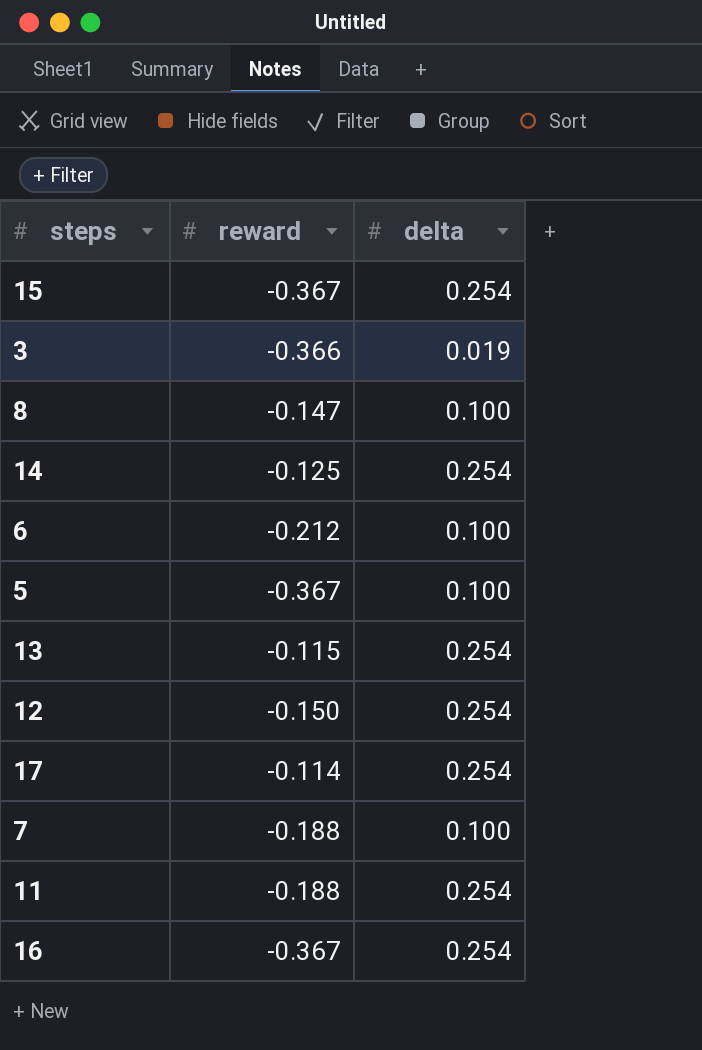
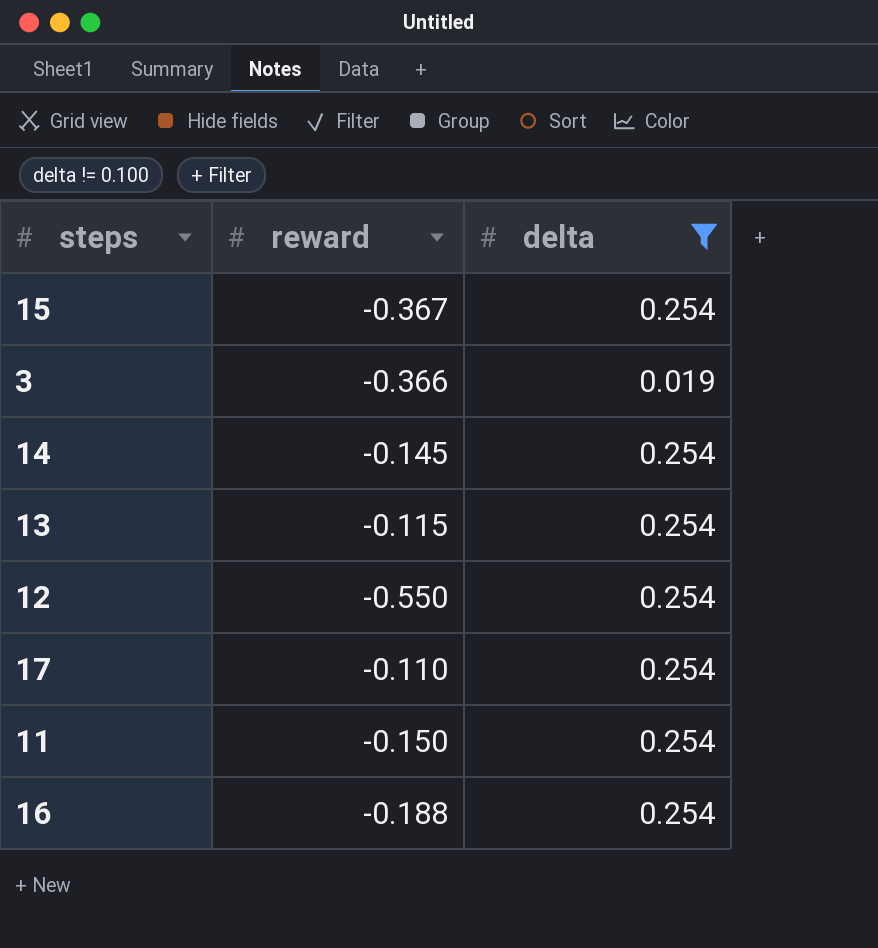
filter: none -> delta != 0.100
14 | reward: -0.125 -> -0.145
12 | reward: -0.150 -> -0.550
17 | reward: -0.114 -> -0.110
11 | reward: -0.188 -> -0.150
16 | reward: -0.367 -> -0.188

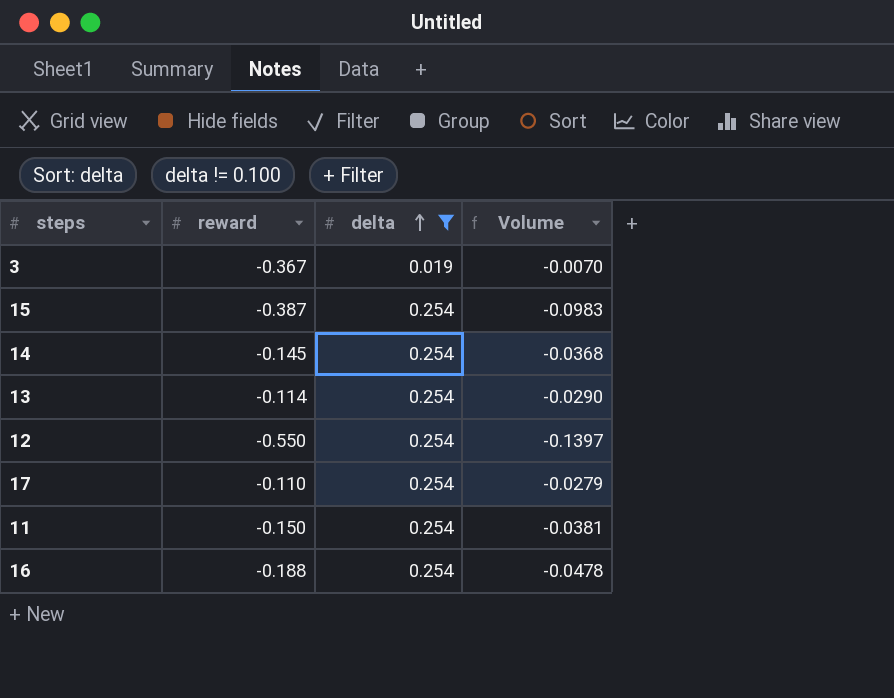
row order: none -> delta ascending
column Volume | formula: none -> [reward] * [delta]
3 | reward: -0.366 -> -0.367
15 | reward: -0.367 -> -0.387
13 | reward: -0.115 -> -0.114

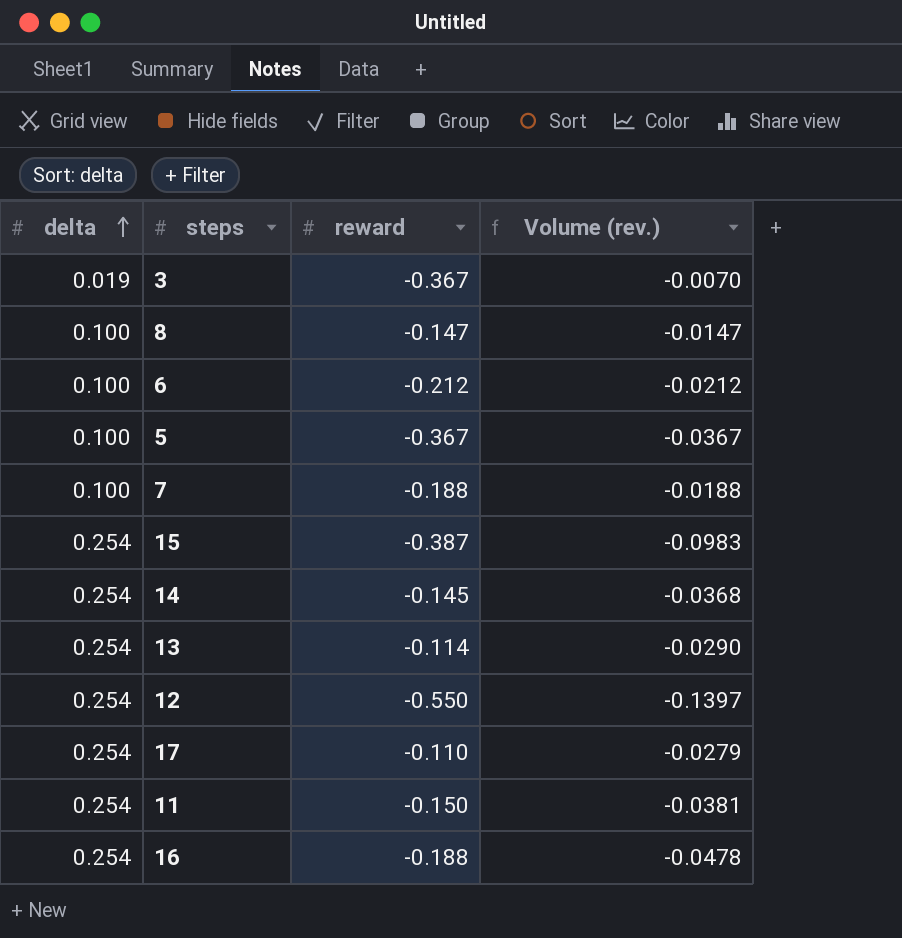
filter: delta != 0.100 -> none
column delta | position: 3 -> 1
column name: Volume -> Volume (rev.)

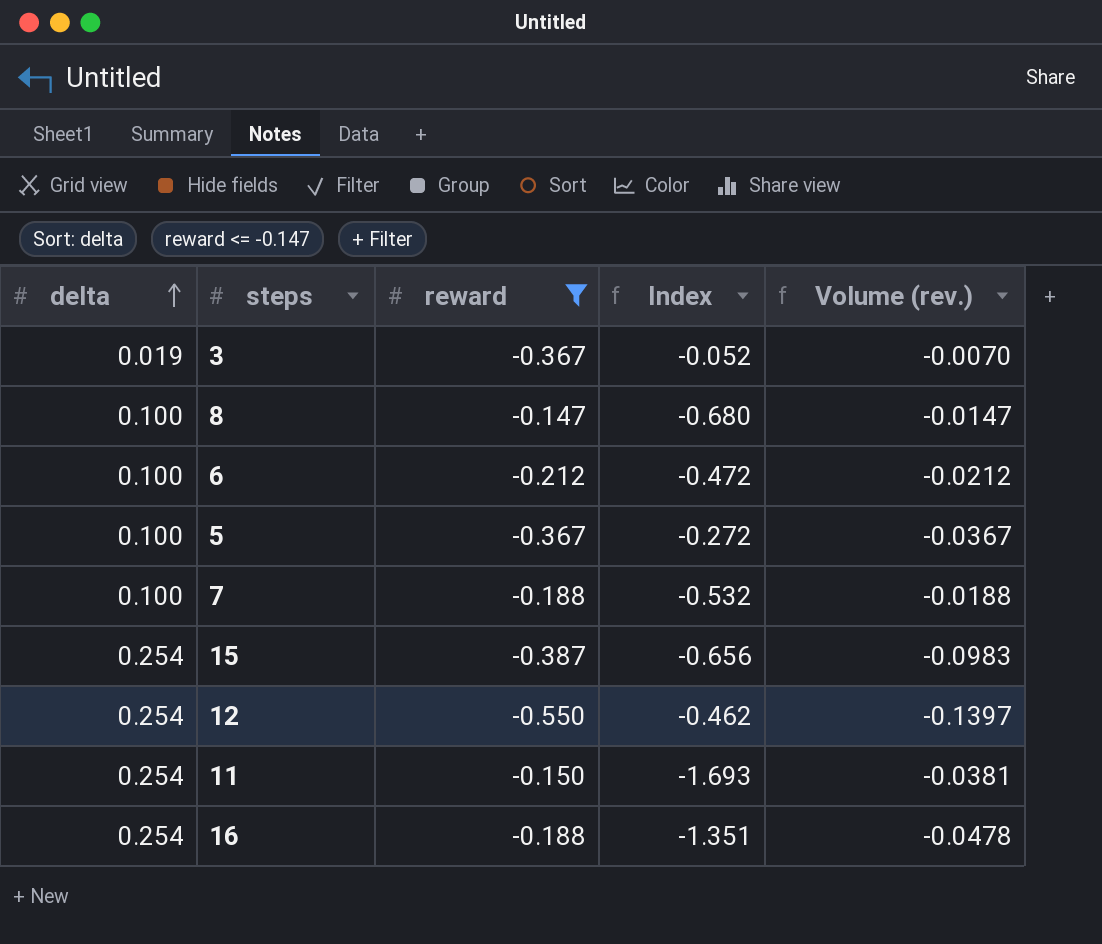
filter: none -> reward <= -0.147
column Index | formula: none -> [delta] / [reward]

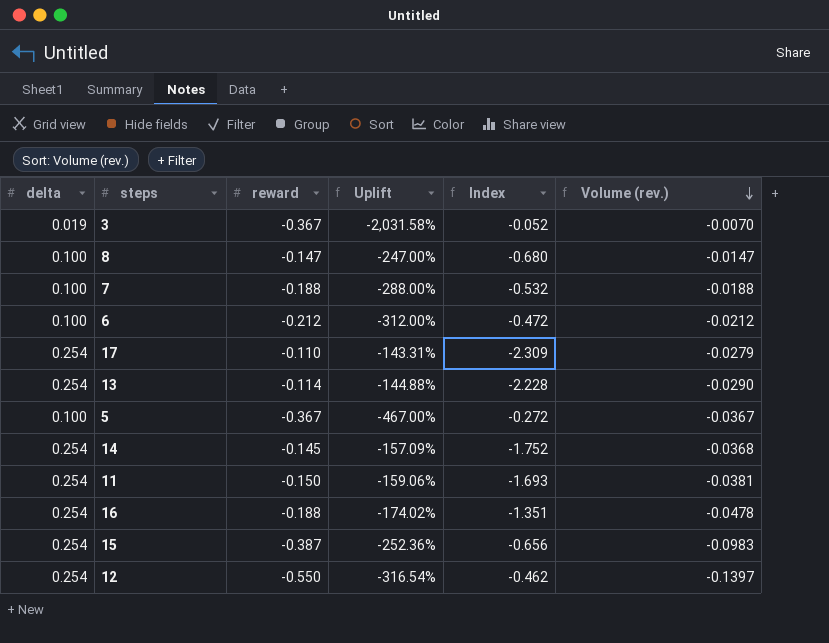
filter: reward <= -0.147 -> none
row order: delta ascending -> Volume (rev.) descending
column Uplift | formula: none -> ([reward] - [delta]) / [delta]

